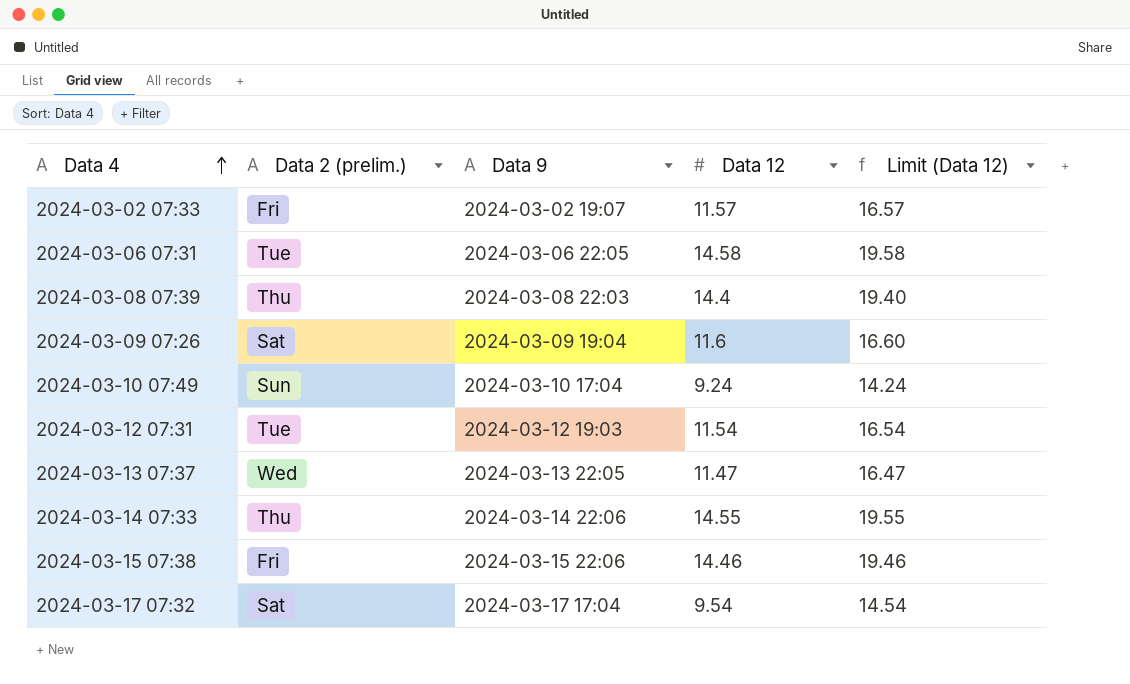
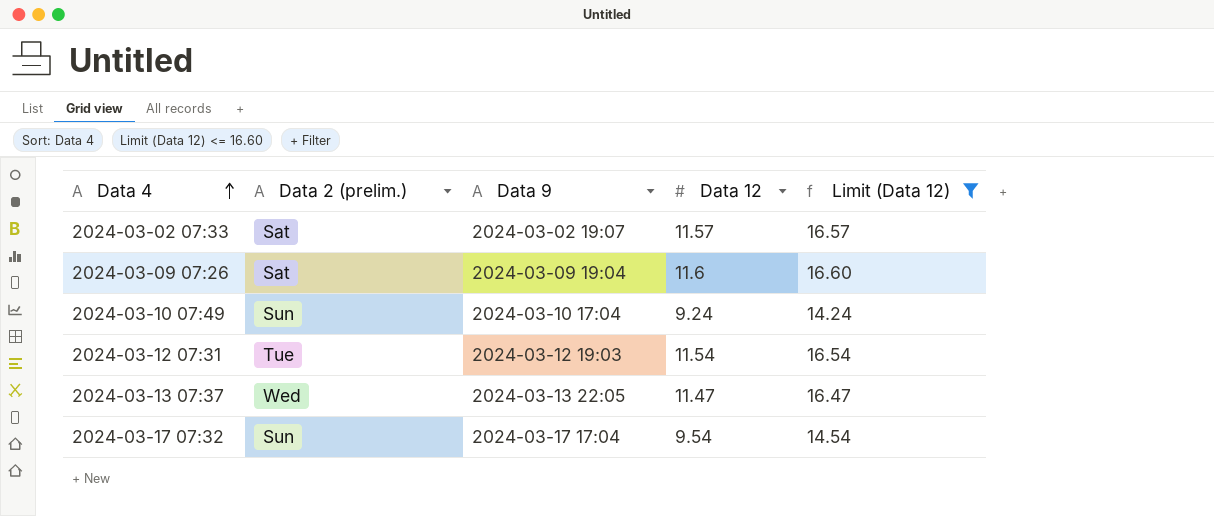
filter: none -> Limit (Data 12) <= 16.60
2024-03-02 07:33 | Data 2 (prelim.): Fri -> Sat
2024-03-17 07:32 | Data 2 (prelim.): Sat -> Sun

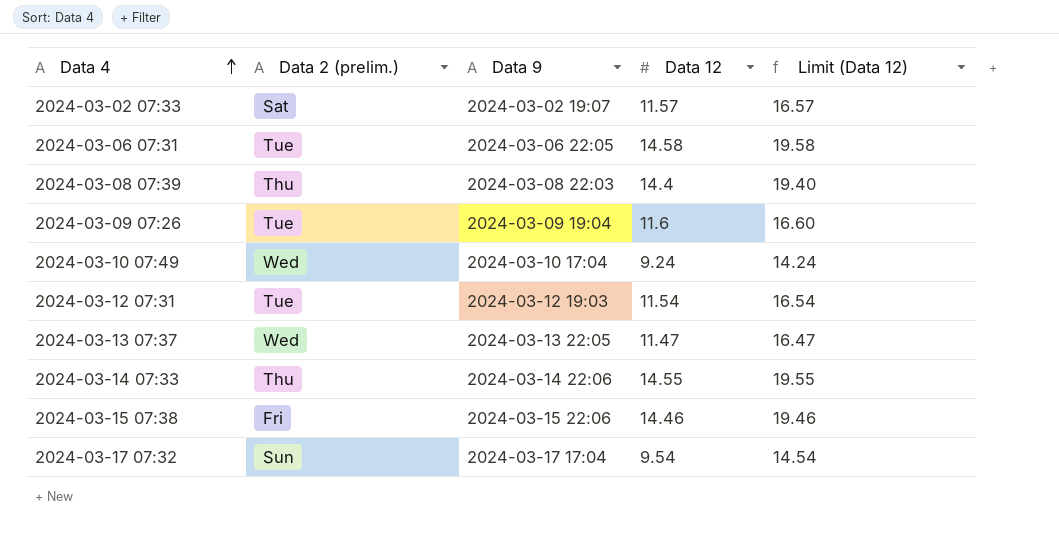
filter: Limit (Data 12) <= 16.60 -> none
2024-03-09 07:26 | Data 2 (prelim.): Sat -> Tue
2024-03-10 07:49 | Data 2 (prelim.): Sun -> Wed

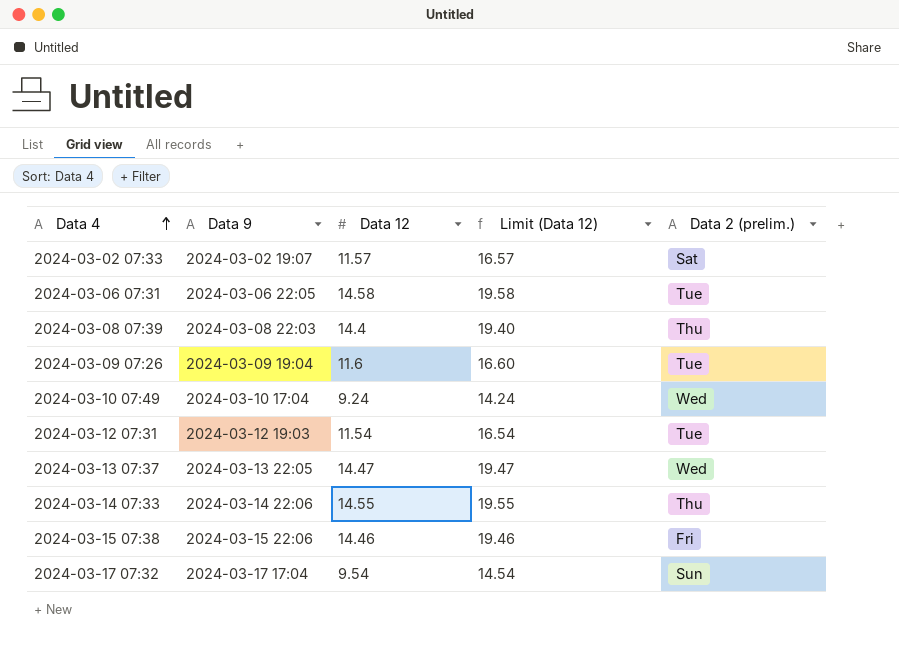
column Data 2 (prelim.) | position: 2 -> 5
2024-03-13 07:37 | Data 12: 11.47 -> 14.47
2024-03-13 07:37 | Limit (Data 12): 16.47 -> 19.47

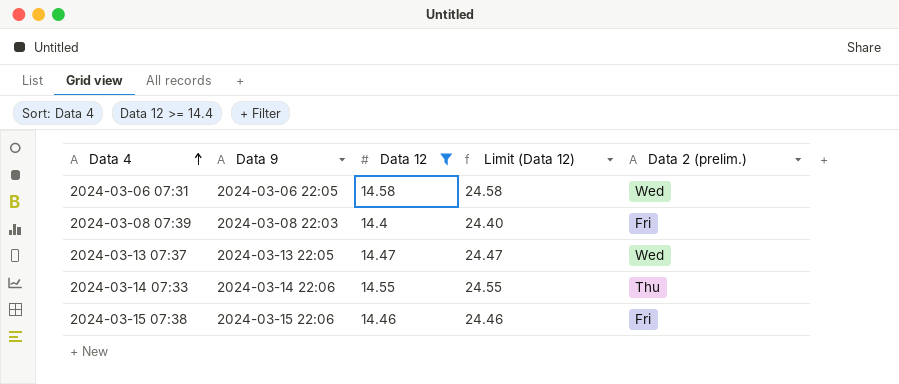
filter: none -> Data 12 >= 14.4
column Limit (Data 12) | formula: [Data 12] + 5 -> [Data 12] + 10
2024-03-06 07:31 | Data 2 (prelim.): Tue -> Wed
2024-03-08 07:39 | Data 2 (prelim.): Thu -> Fri

